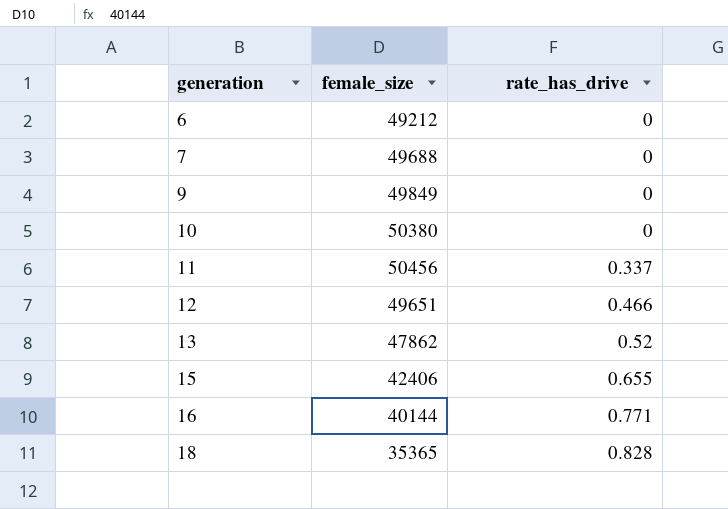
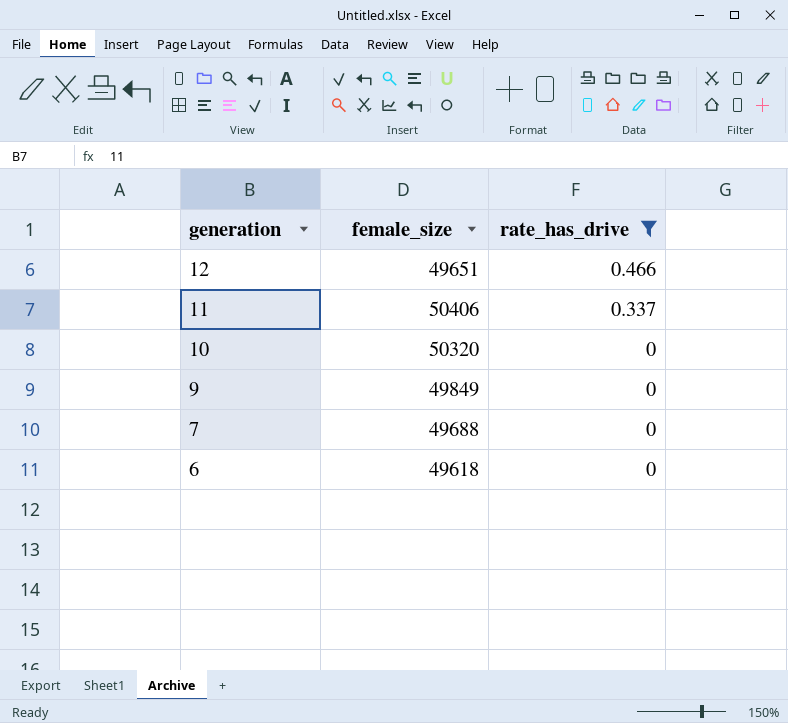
filter: none -> rate_has_drive <= 0.466
row order: generation ascending -> generation descending
11 | female_size: 50456 -> 50406
10 | female_size: 50380 -> 50320
6 | female_size: 49212 -> 49618

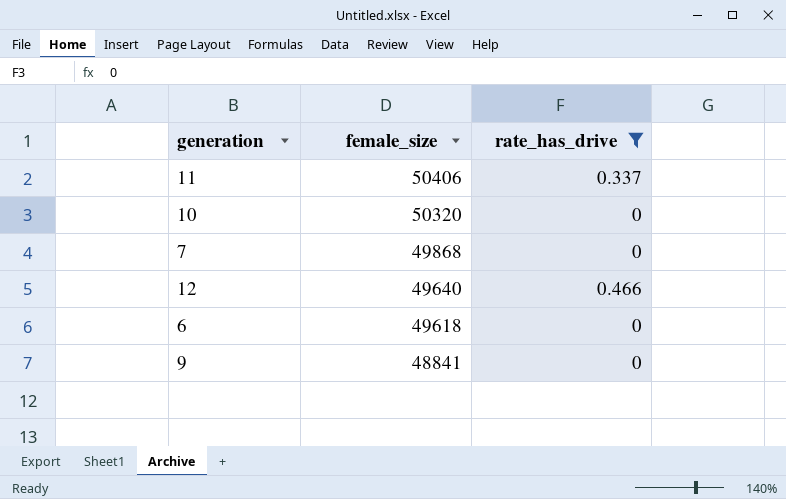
row order: generation descending -> female_size descending
7 | female_size: 49688 -> 49868
12 | female_size: 49651 -> 49640
9 | female_size: 49849 -> 48841

